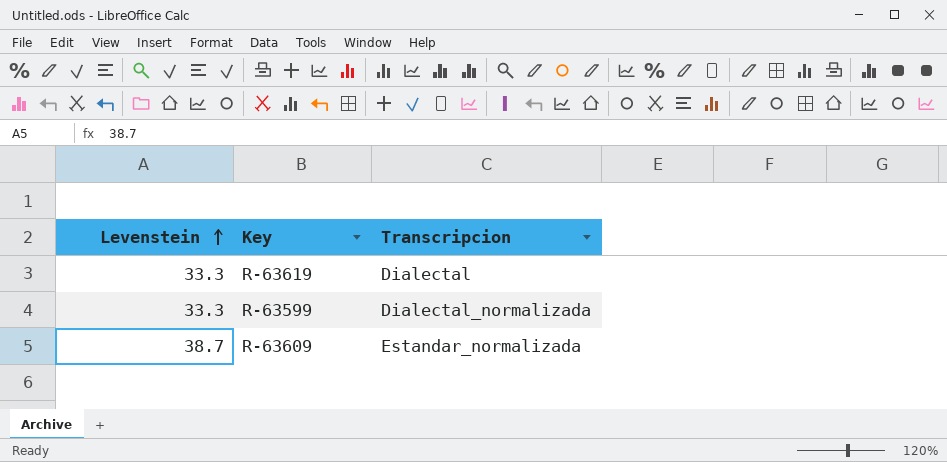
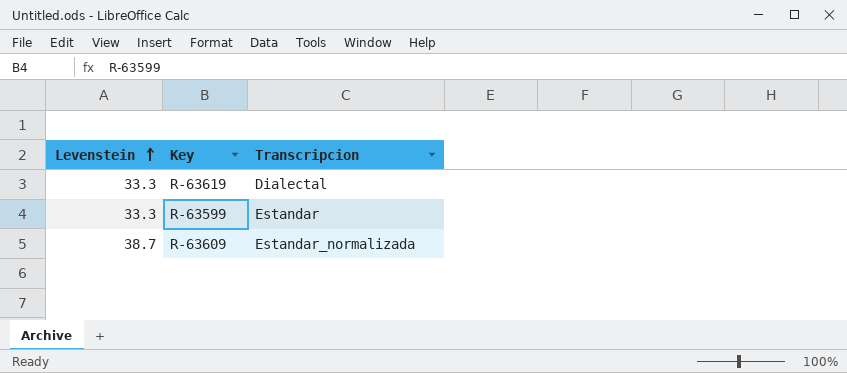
R-63599 | Transcripcion: Dialectal_normalizada -> Estandar

